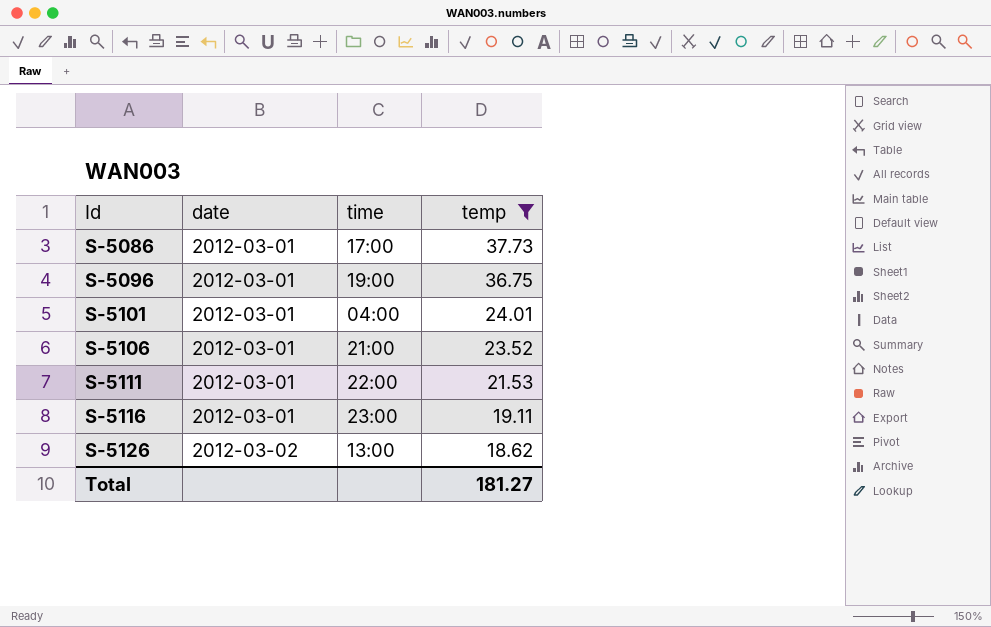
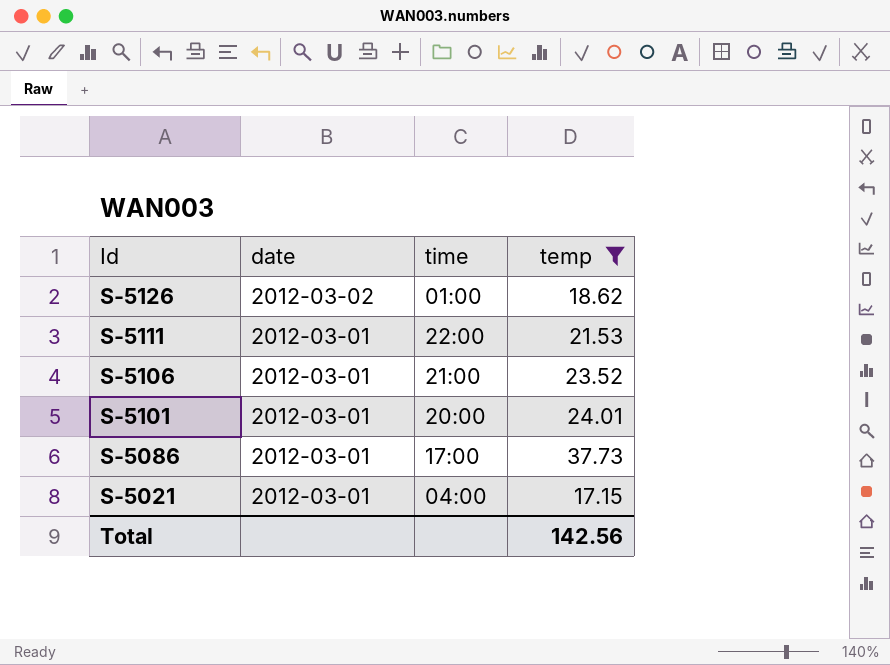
row order: Id ascending -> Id descending
row S-5096: 2012-03-01 | 19:00 | 36.75 -> none
row S-5116: 2012-03-01 | 23:00 | 19.11 -> none
S-5126 | time: 13:00 -> 01:00
S-5101 | time: 04:00 -> 20:00
row S-5021: none -> 2012-03-01 | 04:00 | 17.15
Total | temp: 181.27 -> 142.56

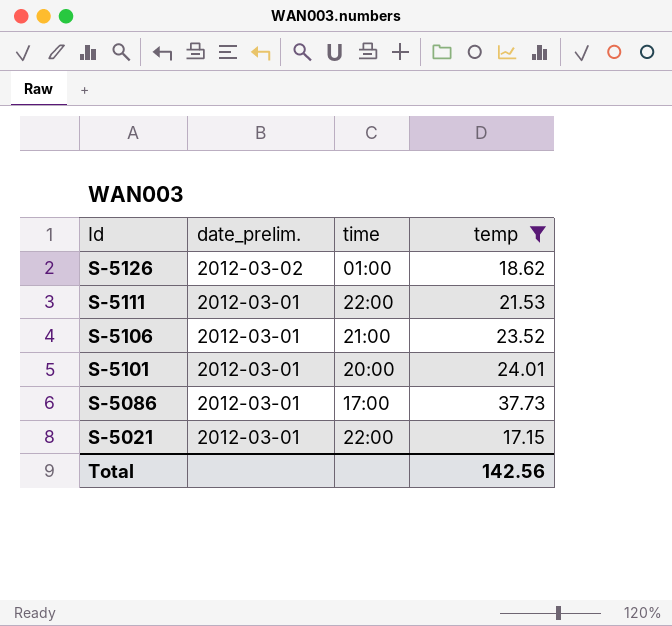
column name: date -> date_prelim.
S-5021 | time: 04:00 -> 22:00

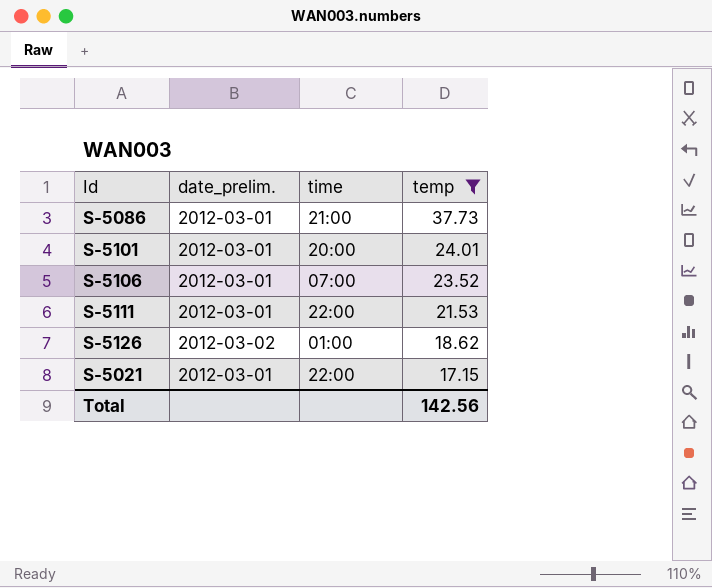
row order: Id descending -> temp descending
S-5086 | time: 17:00 -> 21:00
S-5106 | time: 21:00 -> 07:00

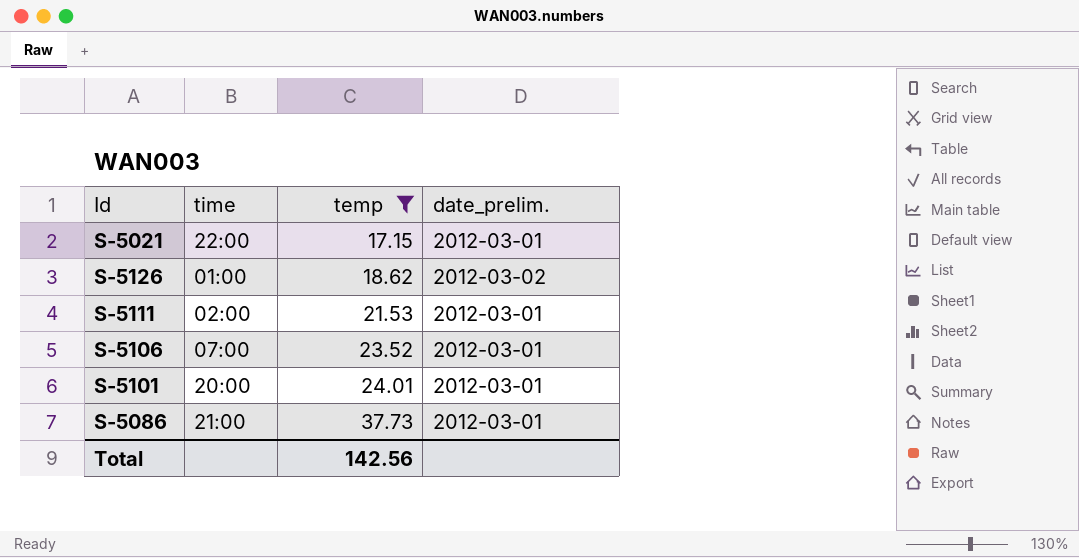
row order: temp descending -> temp ascending
column date_prelim. | position: 2 -> 4
S-5111 | time: 22:00 -> 02:00

